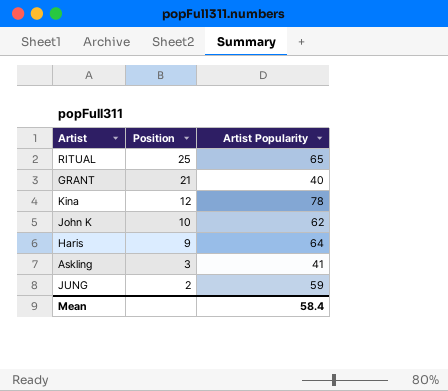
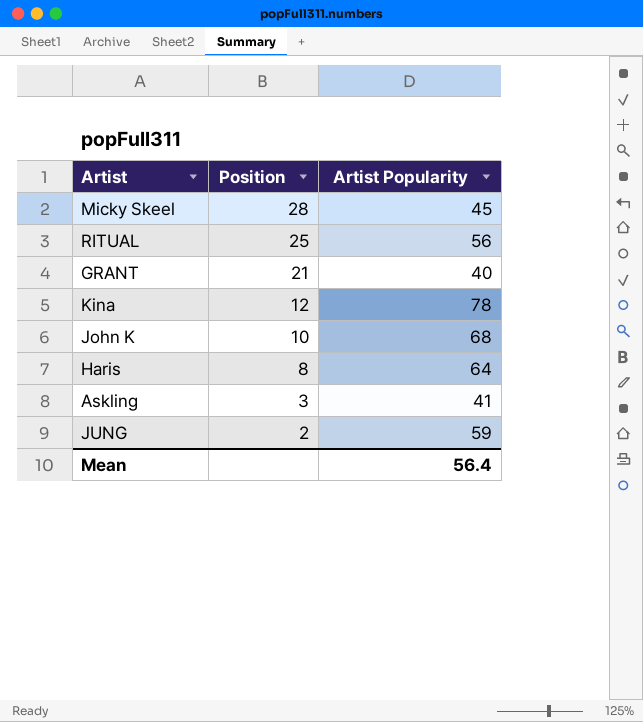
row Micky Skeel: none -> 28 | 45
RITUAL | Artist Popularity: 65 -> 56
John K | Artist Popularity: 62 -> 68
Haris | Position: 9 -> 8
Mean | Artist Popularity: 58.4 -> 56.4

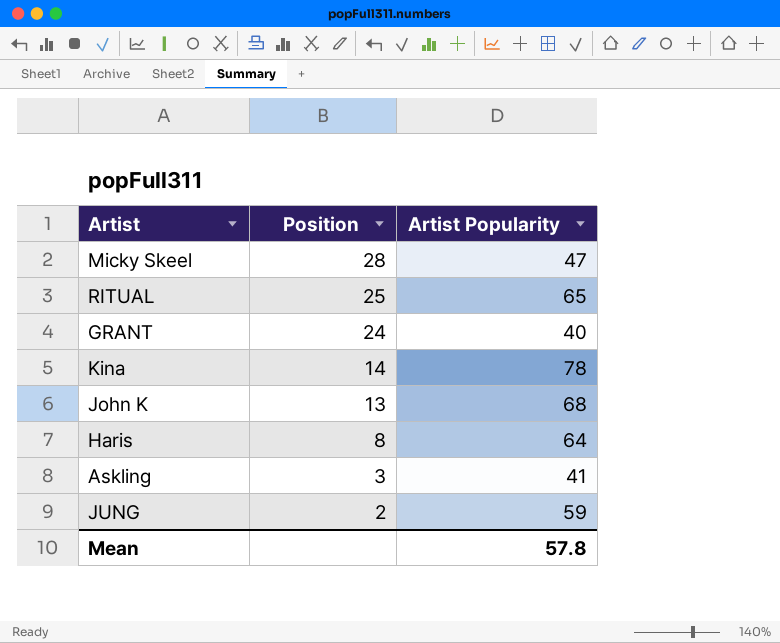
Micky Skeel | Artist Popularity: 45 -> 47
RITUAL | Artist Popularity: 56 -> 65
GRANT | Position: 21 -> 24
Kina | Position: 12 -> 14
John K | Position: 10 -> 13
Mean | Artist Popularity: 56.4 -> 57.8

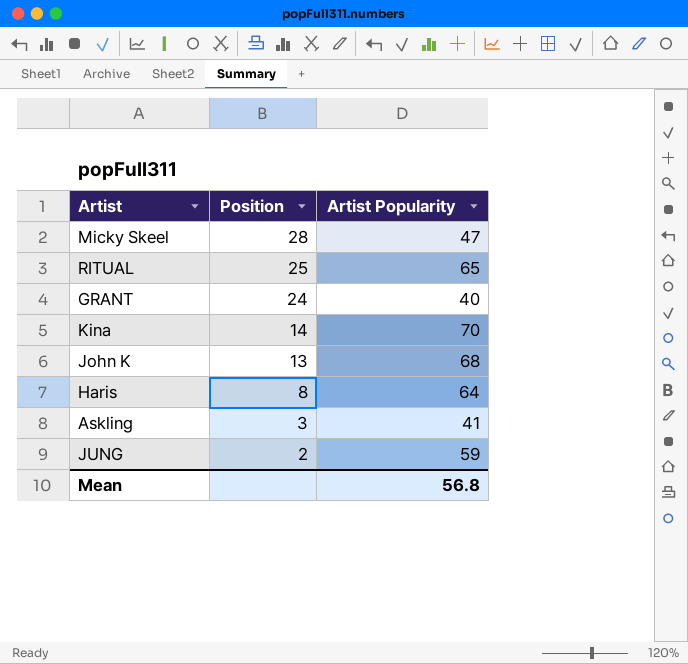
Kina | Artist Popularity: 78 -> 70
Mean | Artist Popularity: 57.8 -> 56.8

